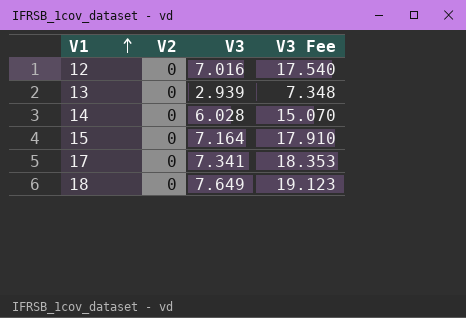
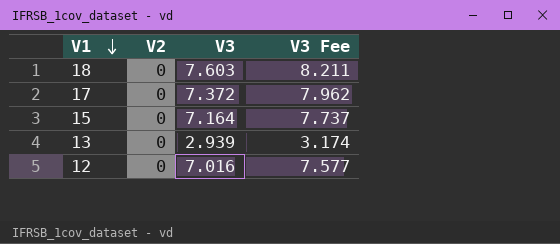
row order: V1 ascending -> V1 descending
column V3 Fee | formula: [V3] * 2.5 -> [V3] * 1.08
row 14: 0 | 6.028 | 15.070 -> none
18 | V3: 7.649 -> 7.603
17 | V3: 7.341 -> 7.372

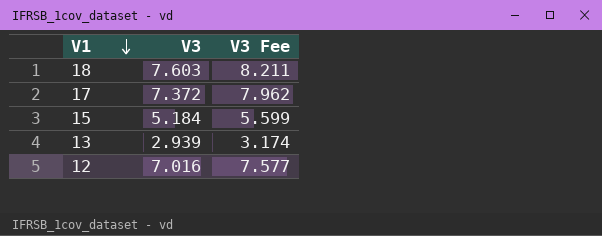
column V2 | position: 2 -> none
15 | V3: 7.164 -> 5.184
15 | V3 Fee: 7.737 -> 5.599

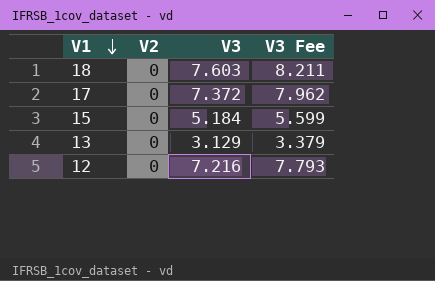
column V2 | position: none -> 2
13 | V3: 2.939 -> 3.129
13 | V3 Fee: 3.174 -> 3.379
12 | V3: 7.016 -> 7.216
12 | V3 Fee: 7.577 -> 7.793

